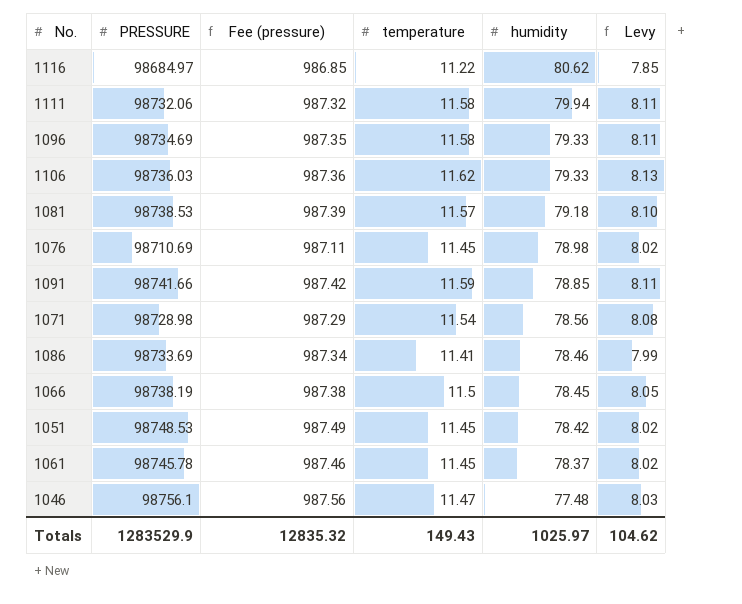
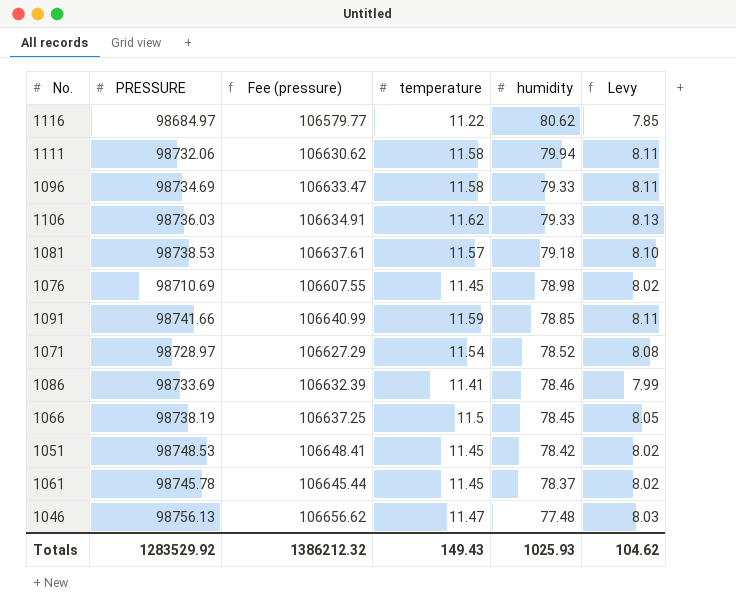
column Fee (pressure) | formula: [PRESSURE] * 0.01 -> [PRESSURE] * 1.08
1071 | PRESSURE: 98728.98 -> 98728.97
1071 | humidity: 78.56 -> 78.52
1046 | PRESSURE: 98756.1 -> 98756.13
Totals | PRESSURE: 1283529.9 -> 1283529.92
Totals | Fee (pressure): 12835.32 -> 1386212.32
Totals | humidity: 1025.97 -> 1025.93

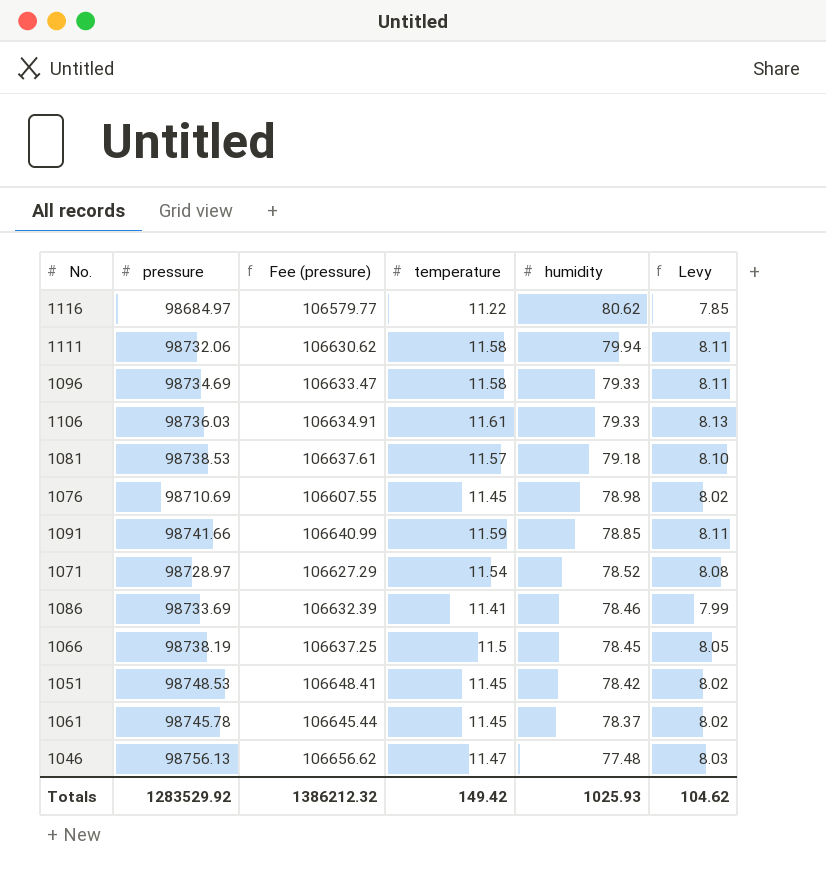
column name: PRESSURE -> pressure
1106 | temperature: 11.62 -> 11.61
Totals | temperature: 149.43 -> 149.42

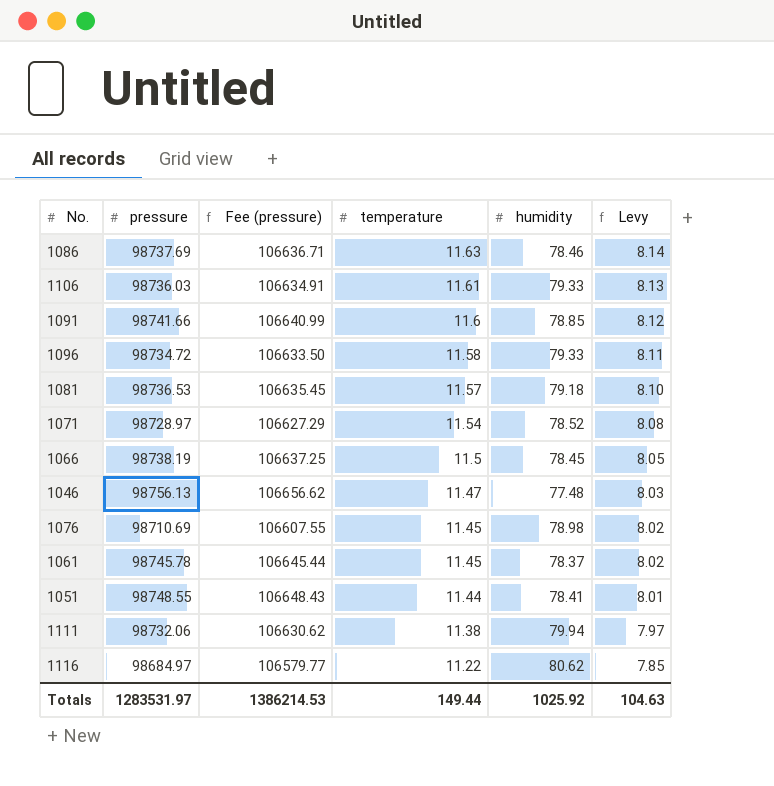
row order: humidity descending -> temperature descending
1086 | pressure: 98733.69 -> 98737.69
1086 | Fee (pressure): 106632.39 -> 106636.71
1086 | temperature: 11.41 -> 11.63
1086 | Levy: 7.99 -> 8.14
1091 | temperature: 11.59 -> 11.6
1091 | Levy: 8.11 -> 8.12
1096 | pressure: 98734.69 -> 98734.72
1096 | Fee (pressure): 106633.47 -> 106633.50
1081 | pressure: 98738.53 -> 98736.53
1081 | Fee (pressure): 106637.61 -> 106635.45
1051 | pressure: 98748.53 -> 98748.55
1051 | Fee (pressure): 106648.41 -> 106648.43
1051 | temperature: 11.45 -> 11.44
1051 | humidity: 78.42 -> 78.41
1051 | Levy: 8.02 -> 8.01
1111 | temperature: 11.58 -> 11.38
1111 | Levy: 8.11 -> 7.97
Totals | pressure: 1283529.92 -> 1283531.97
Totals | Fee (pressure): 1386212.32 -> 1386214.53
Totals | temperature: 149.42 -> 149.44
Totals | humidity: 1025.93 -> 1025.92
Totals | Levy: 104.62 -> 104.63

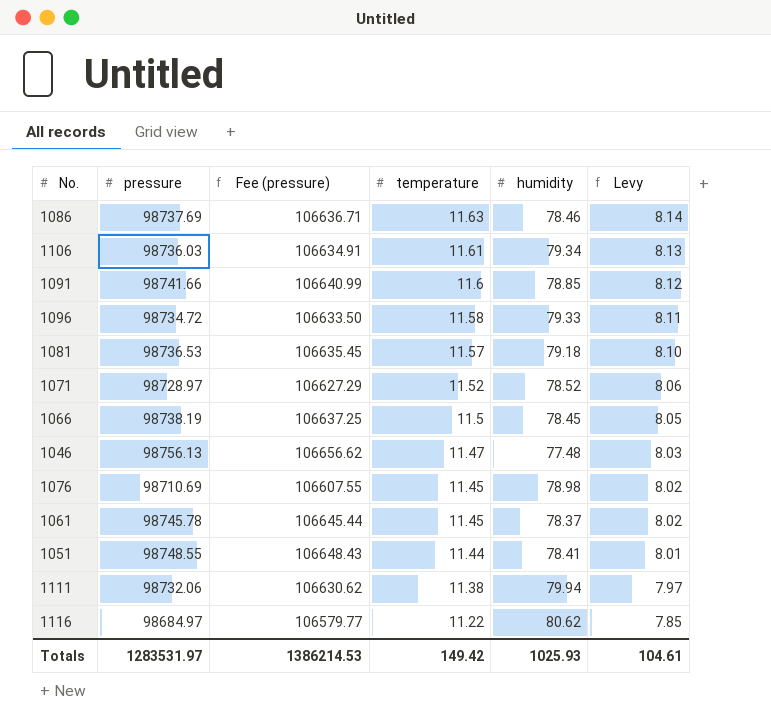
1106 | humidity: 79.33 -> 79.34
1071 | temperature: 11.54 -> 11.52
1071 | Levy: 8.08 -> 8.06
Totals | temperature: 149.44 -> 149.42
Totals | humidity: 1025.92 -> 1025.93
Totals | Levy: 104.63 -> 104.61

